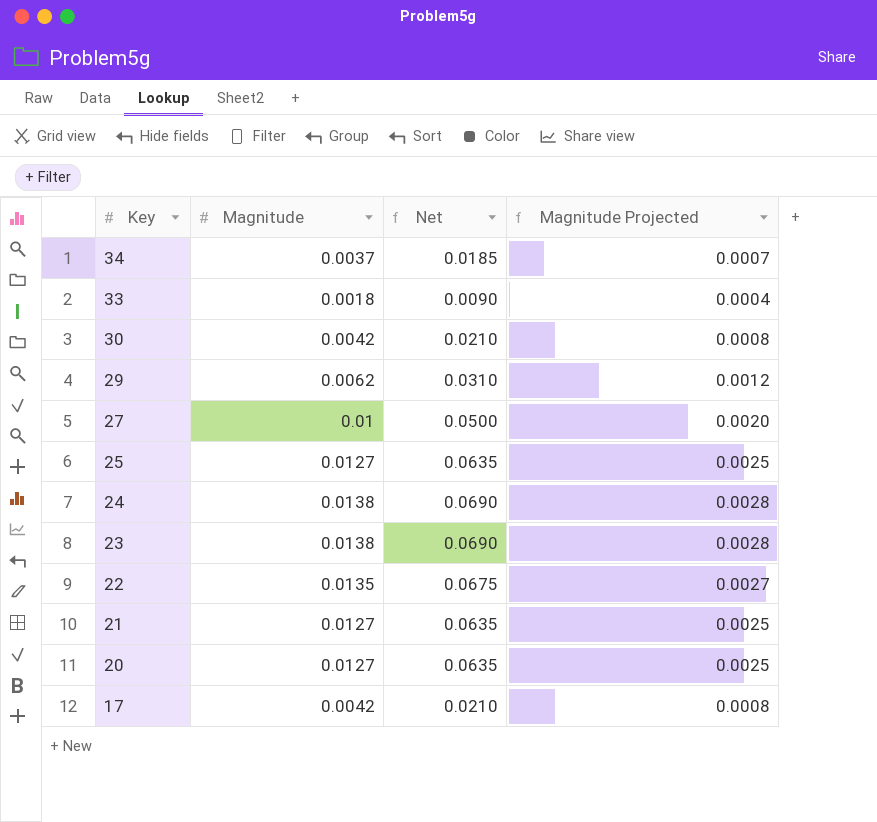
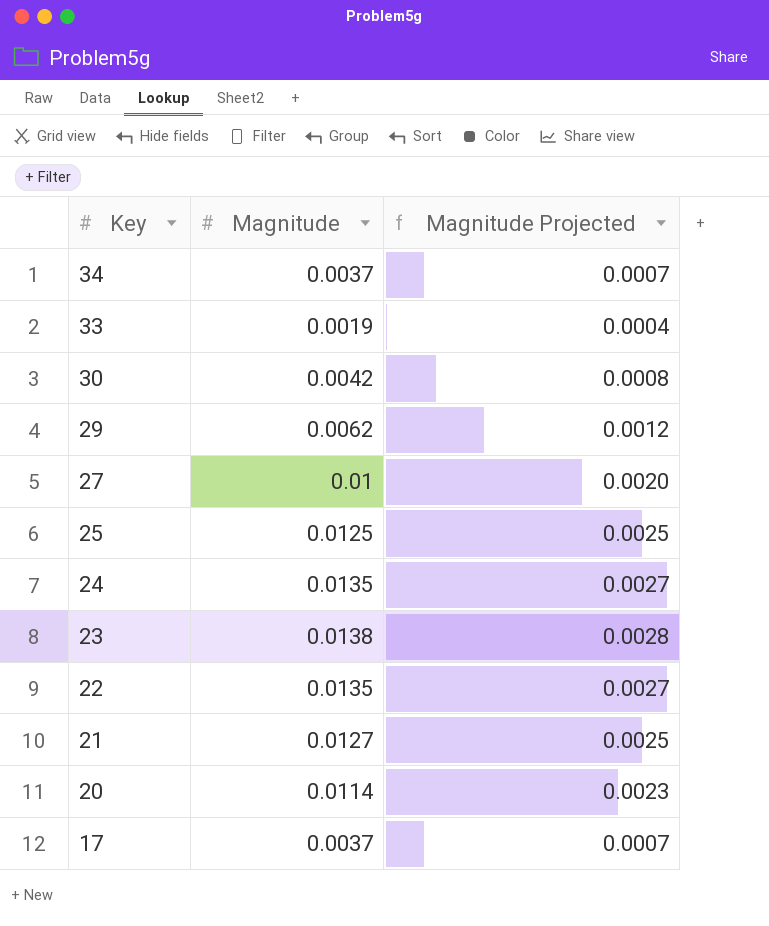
column Net | formula: [Magnitude] * 5 -> none
33 | Magnitude: 0.0018 -> 0.0019
25 | Magnitude: 0.0127 -> 0.0125
24 | Magnitude: 0.0138 -> 0.0135
24 | Magnitude Projected: 0.0028 -> 0.0027
20 | Magnitude: 0.0127 -> 0.0114
20 | Magnitude Projected: 0.0025 -> 0.0023
17 | Magnitude: 0.0042 -> 0.0037
17 | Magnitude Projected: 0.0008 -> 0.0007

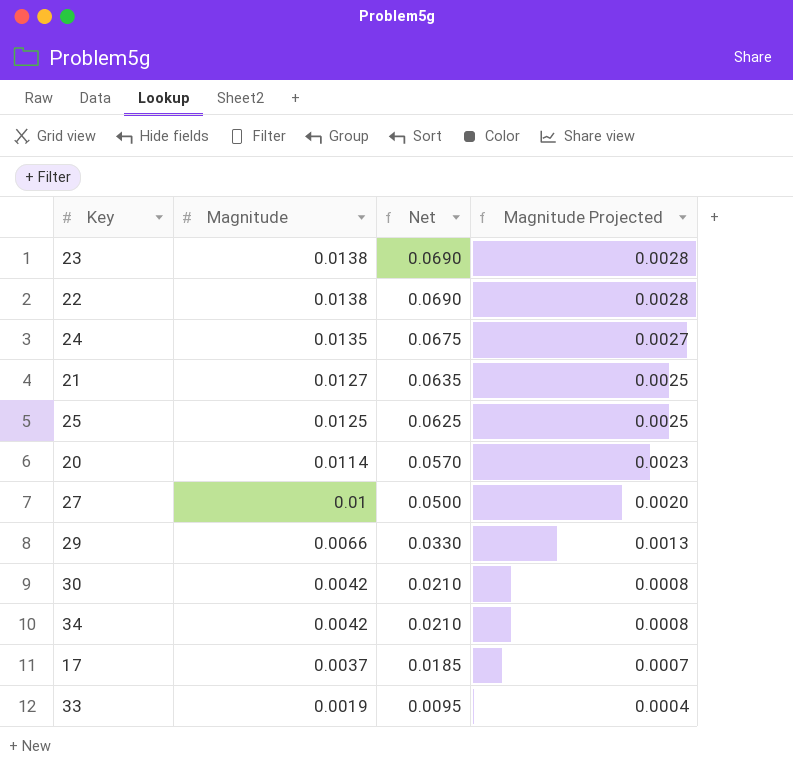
row order: Key descending -> Magnitude descending
column Net | formula: none -> [Magnitude] * 5
22 | Magnitude: 0.0135 -> 0.0138
22 | Magnitude Projected: 0.0027 -> 0.0028
29 | Magnitude: 0.0062 -> 0.0066
29 | Magnitude Projected: 0.0012 -> 0.0013
34 | Magnitude: 0.0037 -> 0.0042
34 | Magnitude Projected: 0.0007 -> 0.0008

